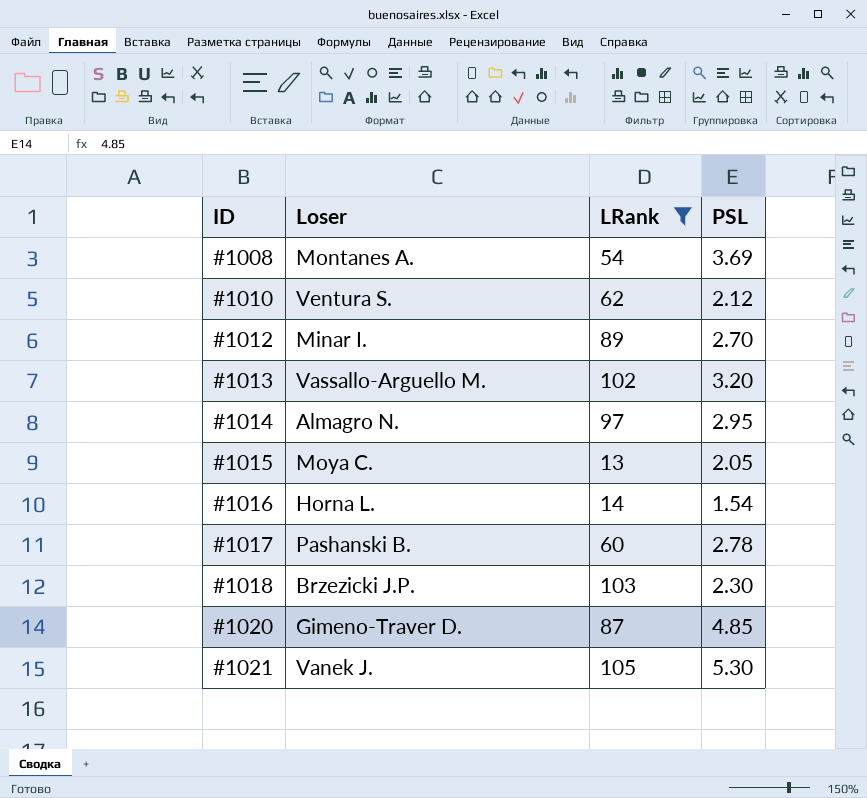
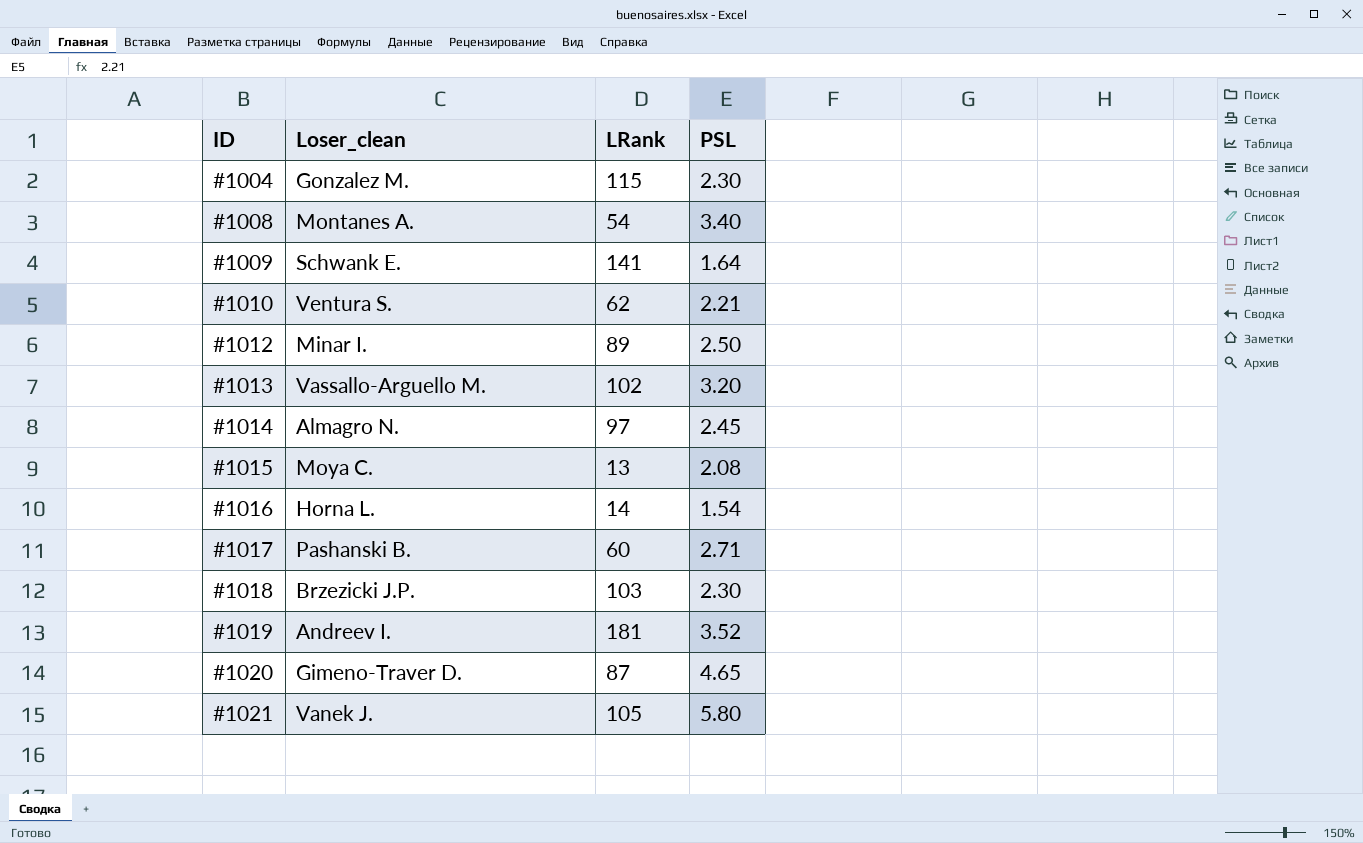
filter: LRank <= 105 -> none
column name: Loser -> Loser_clean
#1008 | PSL: 3.69 -> 3.40
#1010 | PSL: 2.12 -> 2.21
#1012 | PSL: 2.70 -> 2.50
#1014 | PSL: 2.95 -> 2.45
#1015 | PSL: 2.05 -> 2.08
#1017 | PSL: 2.78 -> 2.71
#1020 | PSL: 4.85 -> 4.65
#1021 | PSL: 5.30 -> 5.80

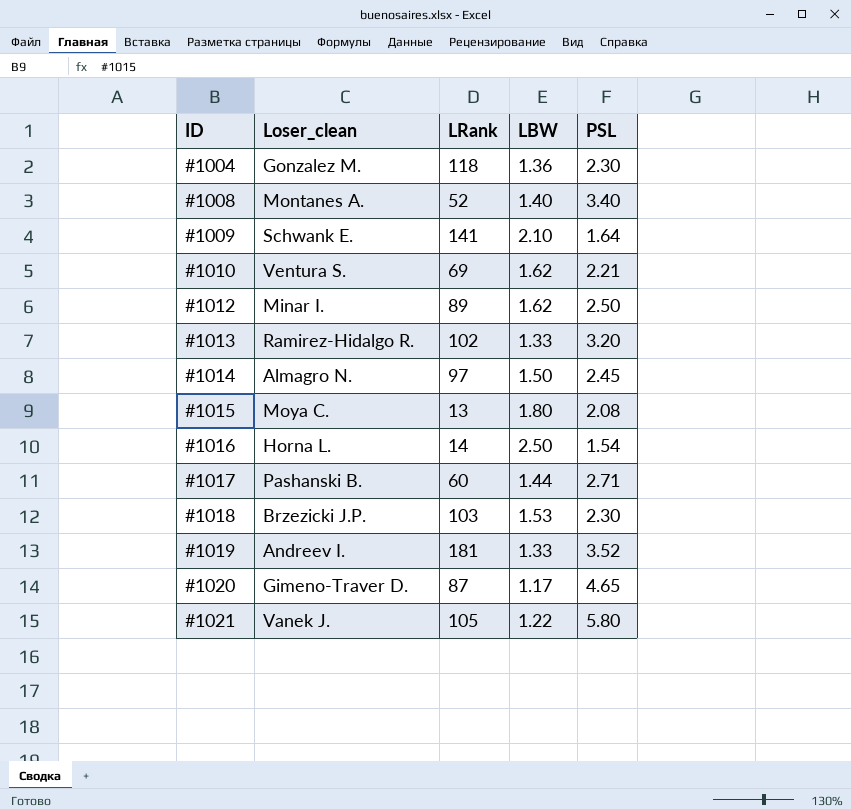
column LBW | position: none -> 4
#1004 | LRank: 115 -> 118
#1008 | LRank: 54 -> 52
#1010 | LRank: 62 -> 69
#1013 | Loser_clean: Vassallo-Arguello M. -> Ramirez-Hidalgo R.

